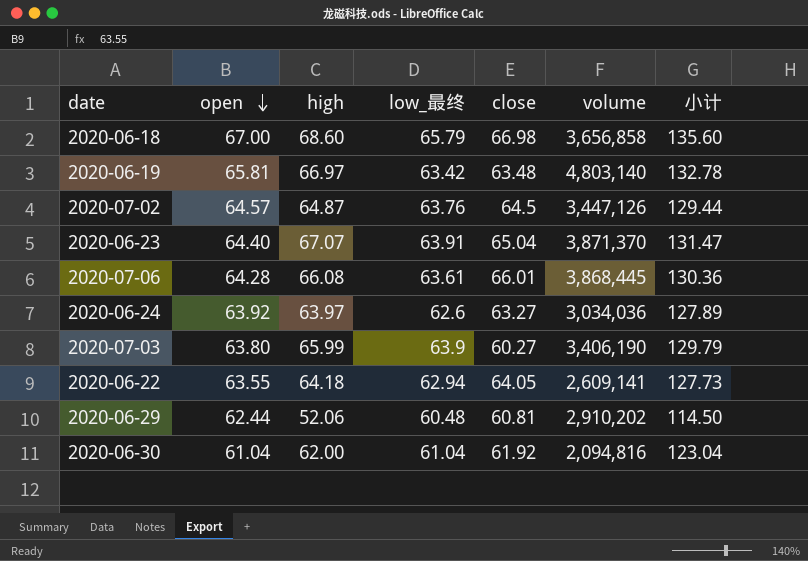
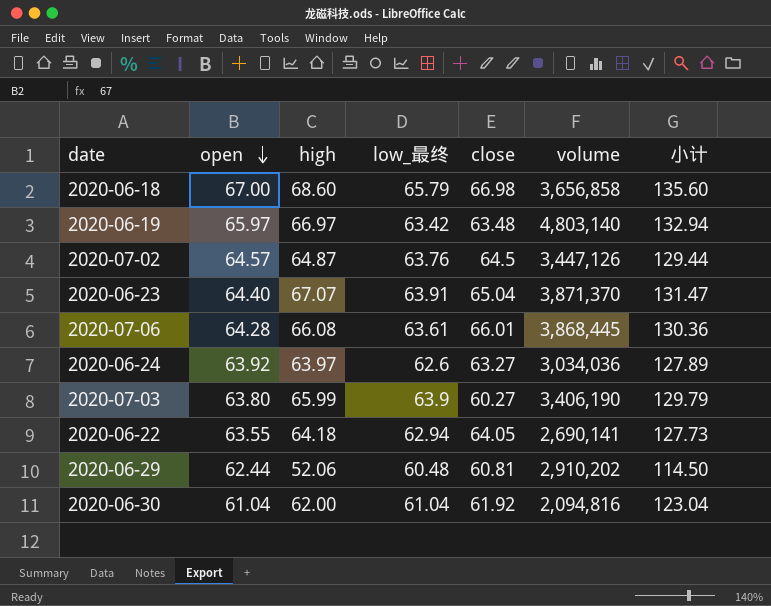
2020-06-19 | open: 65.81 -> 65.97
2020-06-19 | 小计: 132.78 -> 132.94
2020-06-22 | volume: 2,609,141 -> 2,690,141

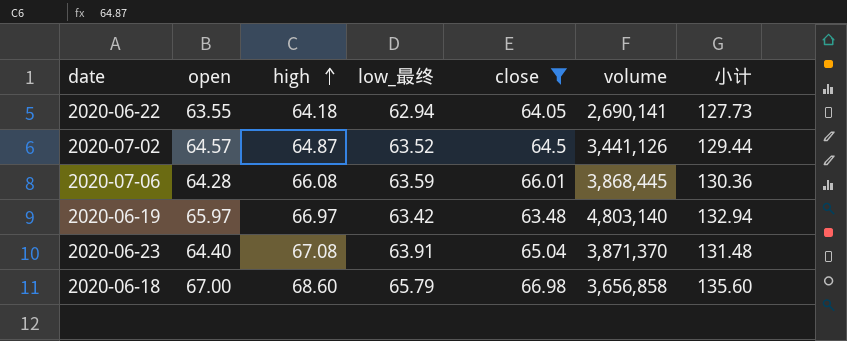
filter: none -> close >= 63.48
row order: open descending -> high ascending
2020-07-02 | low_最终: 63.76 -> 63.52
2020-07-02 | volume: 3,447,126 -> 3,441,126
2020-07-06 | low_最终: 63.61 -> 63.59
2020-06-23 | high: 67.07 -> 67.08
2020-06-23 | 小计: 131.47 -> 131.48

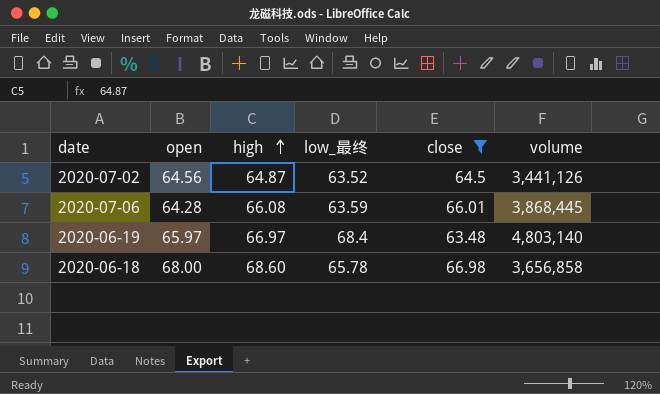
column 小计 | formula: [open] + [high] -> none
row 2020-06-22: 63.55 | 64.18 | 62.94 | 64.05 | 2,690,141 | 127.73 -> none
row 2020-06-23: 64.40 | 67.08 | 63.91 | 65.04 | 3,871,370 | 131.48 -> none
2020-07-02 | open: 64.57 -> 64.56
2020-06-19 | low_最终: 63.42 -> 68.4
2020-06-18 | open: 67.00 -> 68.00
2020-06-18 | low_最终: 65.79 -> 65.78

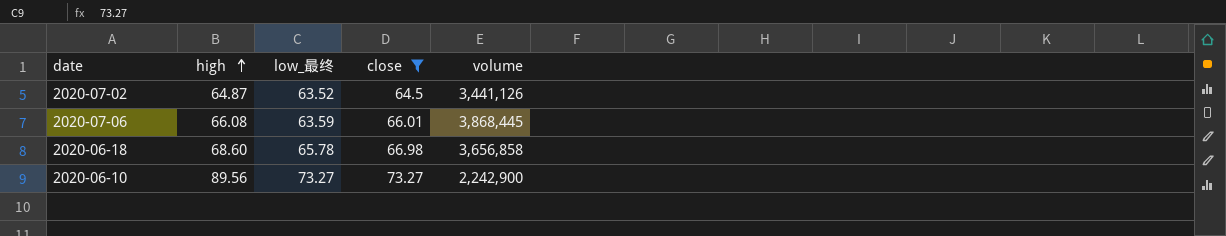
column open | position: 2 -> none
row 2020-06-19: 65.97 | 66.97 | 68.4 | 63.48 | 4,803,140 -> none
row 2020-06-10: none -> 89.56 | 73.27 | 73.27 | 2,242,900

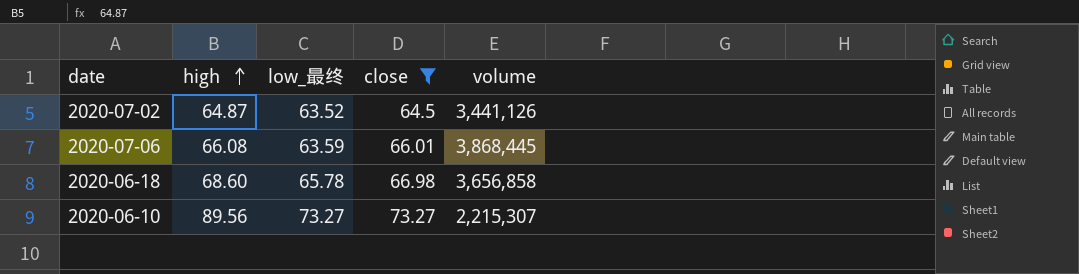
2020-06-10 | volume: 2,242,900 -> 2,215,307

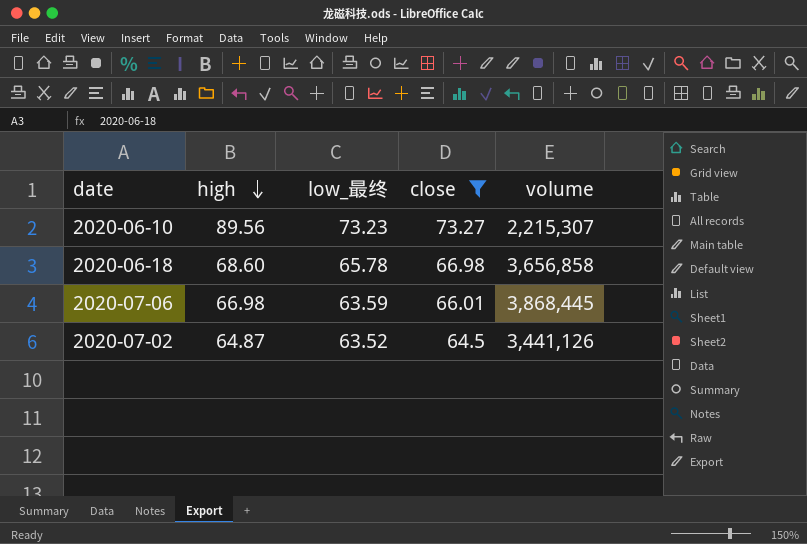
row order: high ascending -> high descending
2020-06-10 | low_最终: 73.27 -> 73.23
2020-07-06 | high: 66.08 -> 66.98

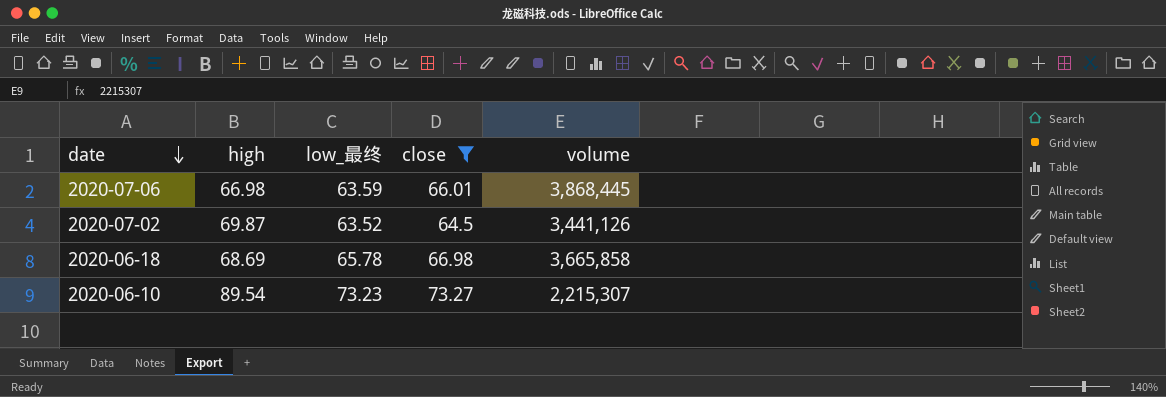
row order: high descending -> date descending
2020-07-02 | high: 64.87 -> 69.87
2020-06-18 | high: 68.60 -> 68.69
2020-06-18 | volume: 3,656,858 -> 3,665,858
2020-06-10 | high: 89.56 -> 89.54

